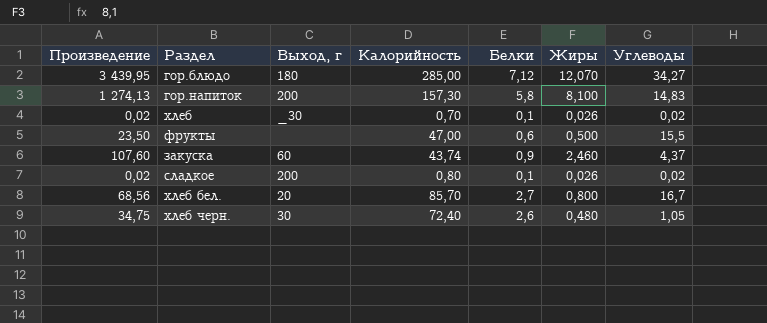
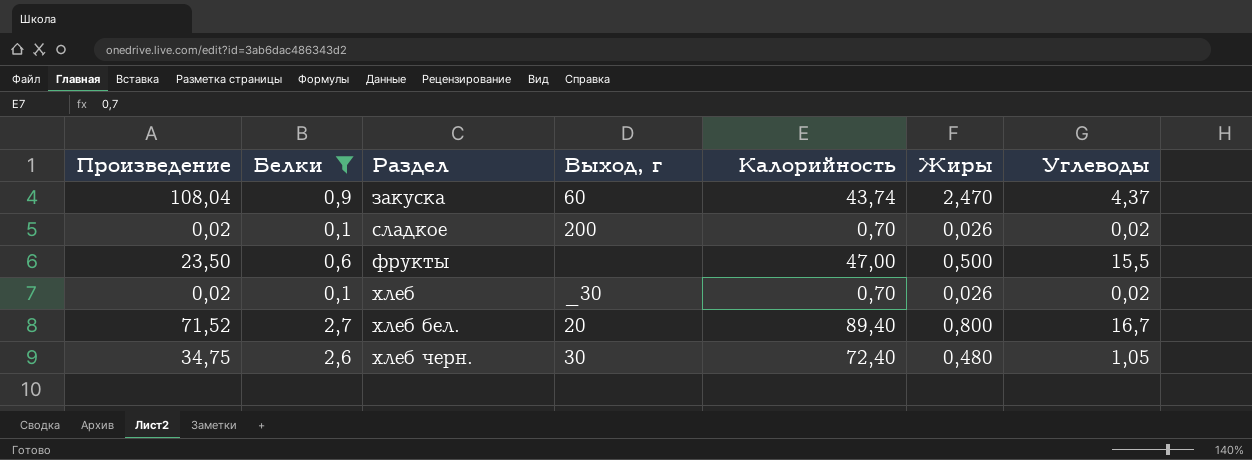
filter: none -> Белки <= 2,7
row order: none -> Раздел ascending
column Белки | position: 5 -> 2
закуска | Произведение: 107,60 -> 108,04
закуска | Жиры: 2,460 -> 2,470
сладкое | Калорийность: 0,80 -> 0,70
хлеб бел. | Произведение: 68,56 -> 71,52
хлеб бел. | Калорийность: 85,70 -> 89,40

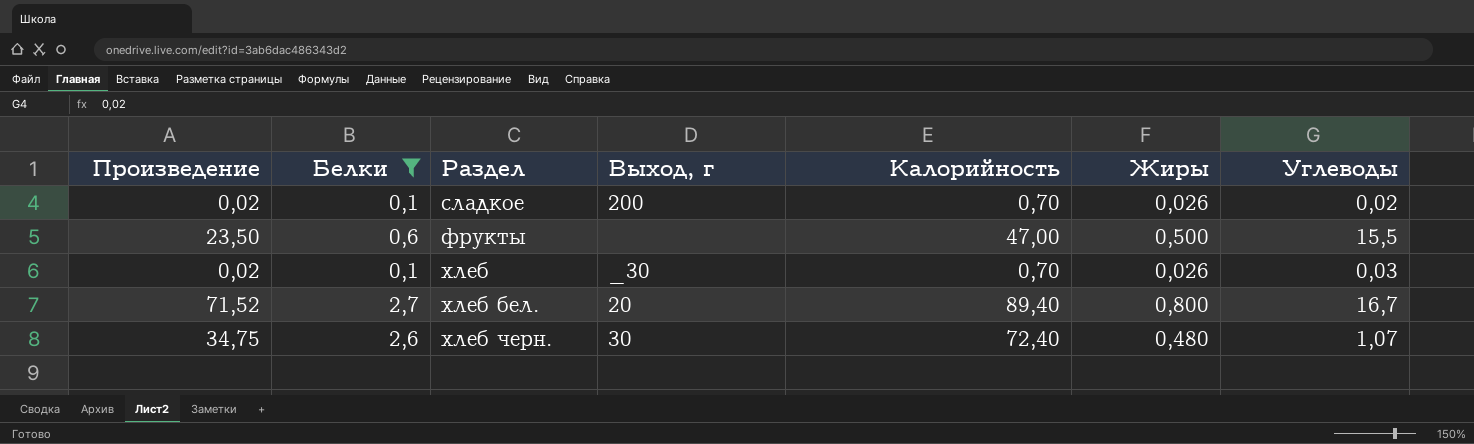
row закуска: 108,04 | 0,9 | 60 | 43,74 | 2,470 | 4,37 -> none
хлеб | Углеводы: 0,02 -> 0,03
хлеб черн. | Углеводы: 1,05 -> 1,07

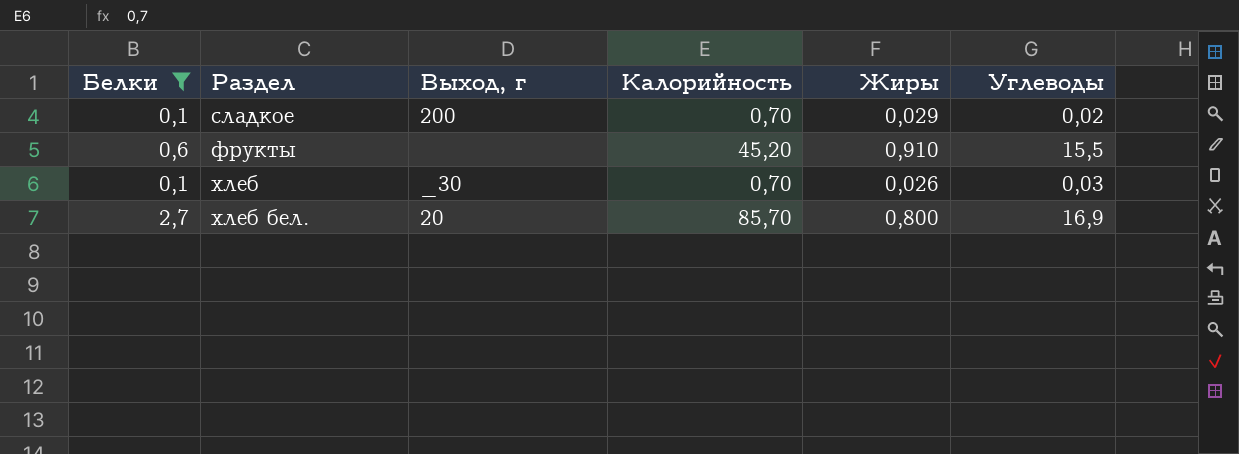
column Произведение | formula: [Калорийность] * [Жиры] -> none
row хлеб черн.: 34,75 | 2,6 | 30 | 72,40 | 0,480 | 1,07 -> none
сладкое | Жиры: 0,026 -> 0,029
фрукты | Калорийность: 47,00 -> 45,20
фрукты | Жиры: 0,500 -> 0,910
хлеб бел. | Калорийность: 89,40 -> 85,70
хлеб бел. | Углеводы: 16,7 -> 16,9

